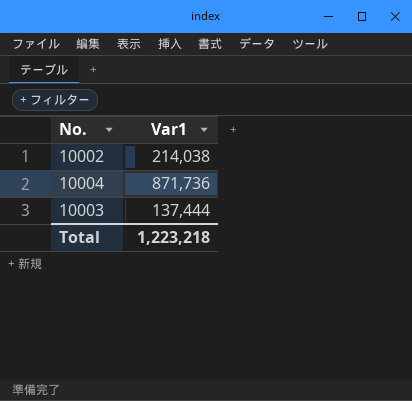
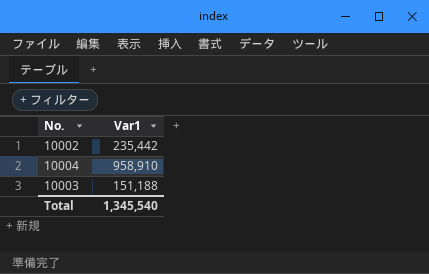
10002 | Var1: 214,038 -> 235,442
10004 | Var1: 871,736 -> 958,910
10003 | Var1: 137,444 -> 151,188
Total | Var1: 1,223,218 -> 1,345,540

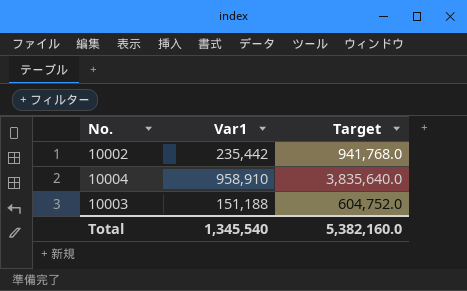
column Target | formula: none -> [Var1] * 4

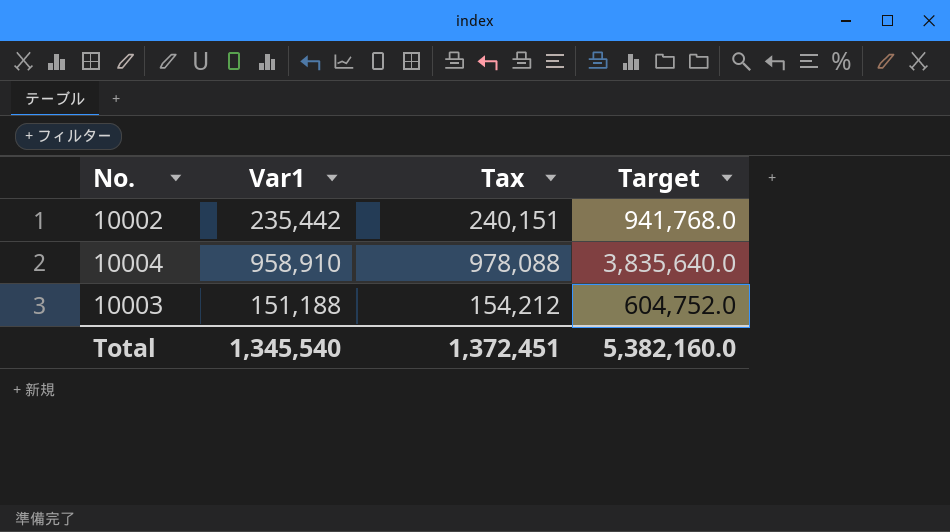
column Tax | formula: none -> [Var1] * 1.02

